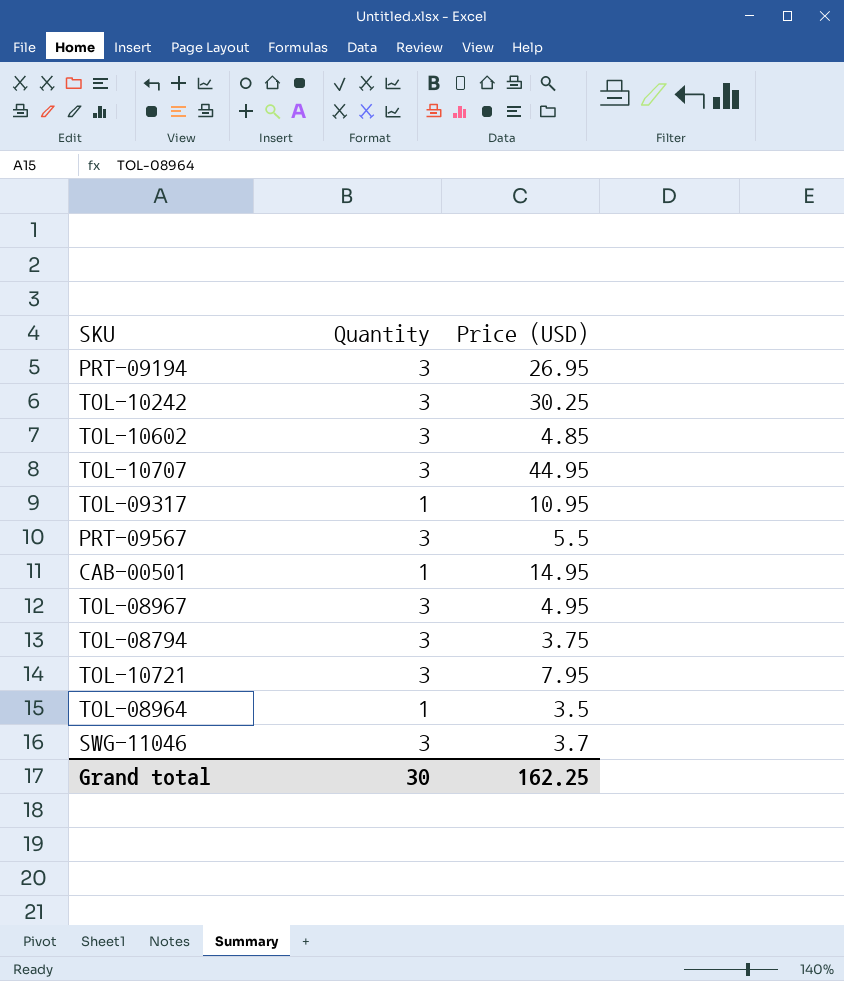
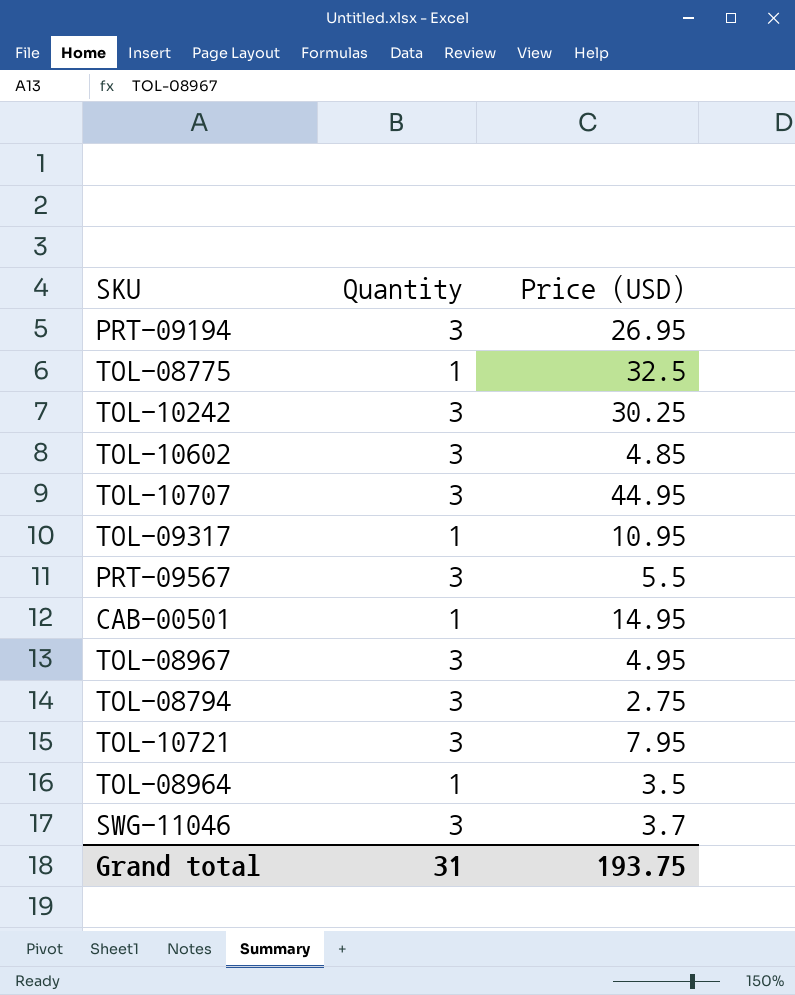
row TOL-08775: none -> 1 | 32.5
TOL-08794 | Price (USD): 3.75 -> 2.75
Grand total | Quantity: 30 -> 31
Grand total | Price (USD): 162.25 -> 193.75

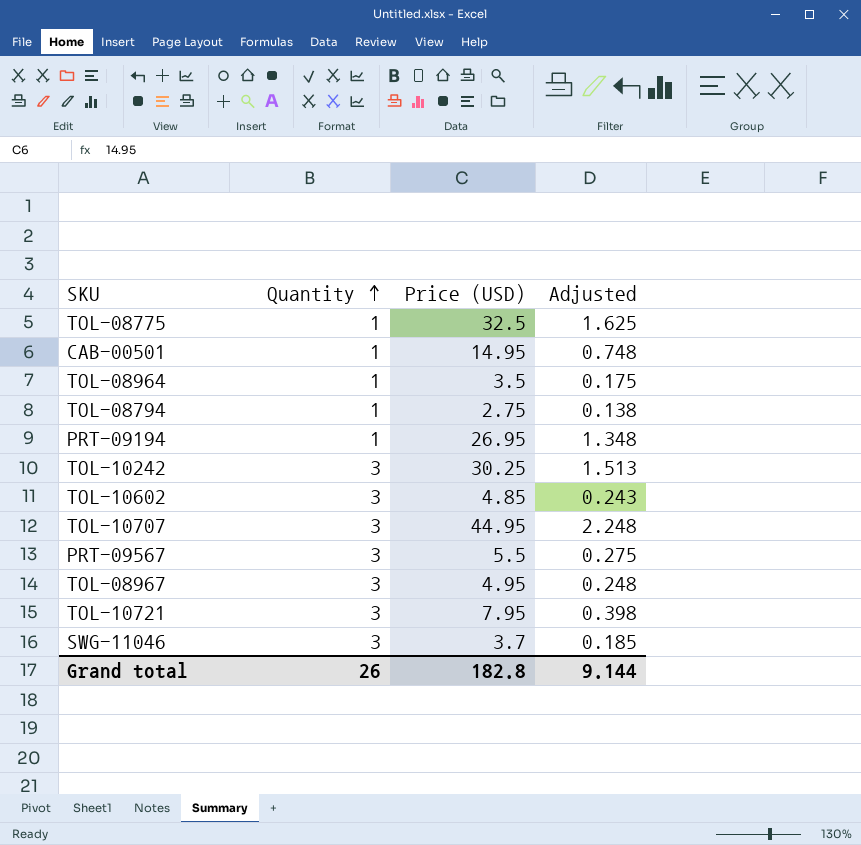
row order: none -> Quantity ascending
column Adjusted | formula: none -> [Price (USD)] * 0.05
row TOL-09317: 1 | 10.95 -> none
TOL-08794 | Quantity: 3 -> 1
PRT-09194 | Quantity: 3 -> 1
Grand total | Quantity: 31 -> 26
Grand total | Price (USD): 193.75 -> 182.8

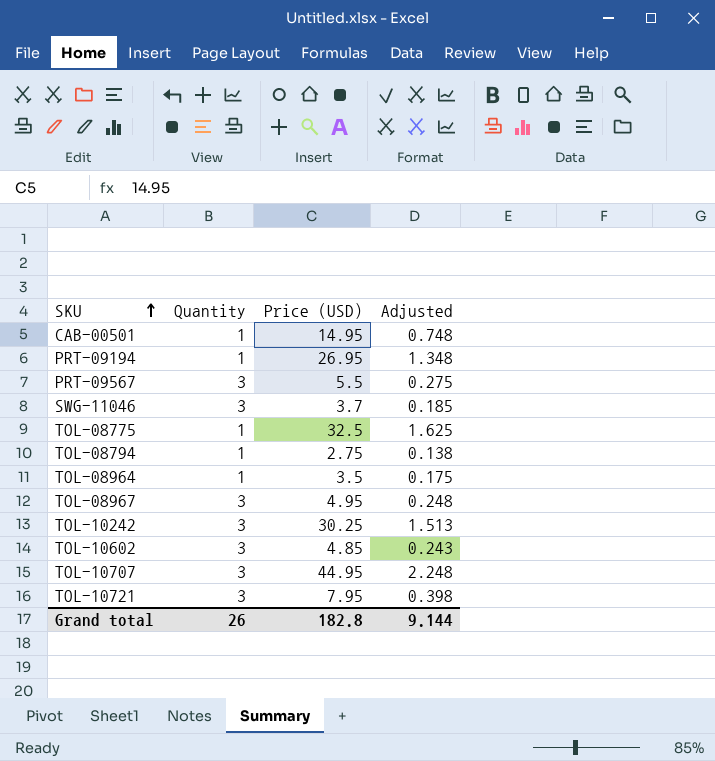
row order: Quantity ascending -> SKU ascending

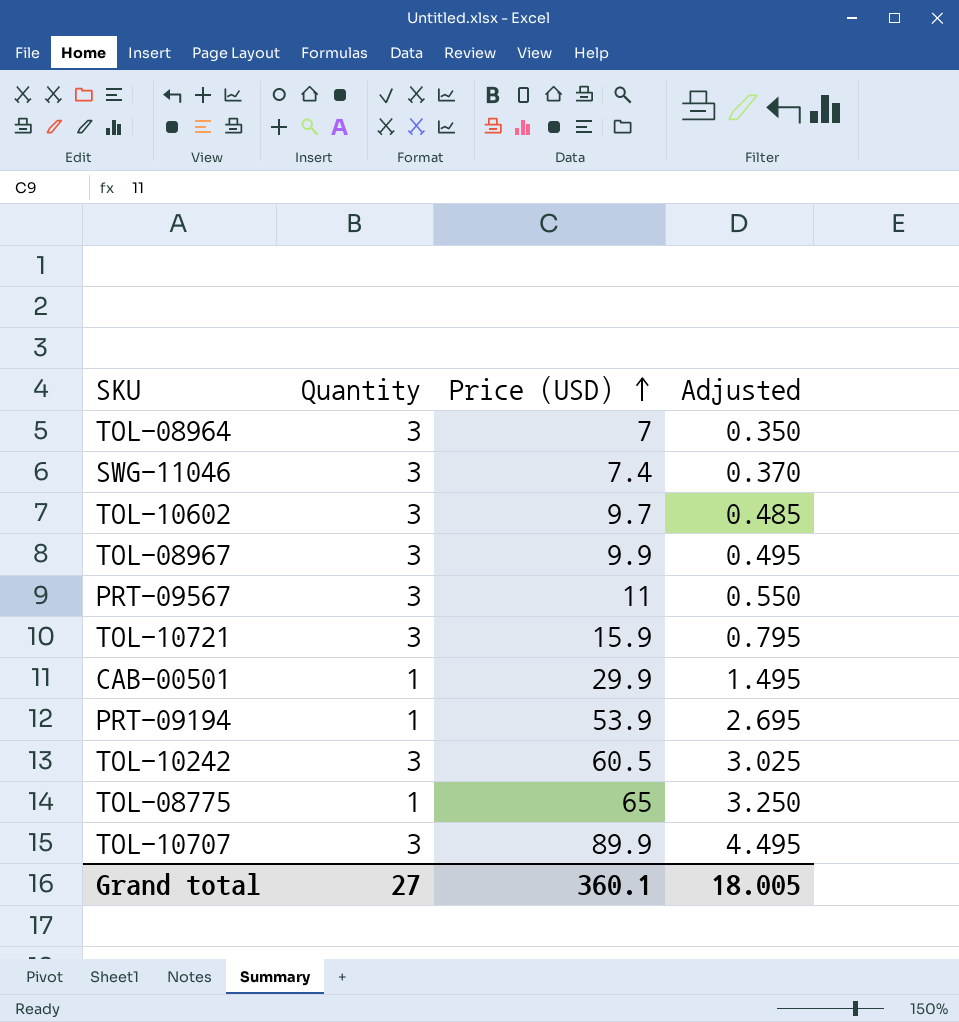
row order: SKU ascending -> Price (USD) ascending
row TOL-08794: 1 | 2.75 | 0.138 -> none
TOL-08964 | Quantity: 1 -> 3
TOL-08964 | Price (USD): 3.5 -> 7
TOL-08964 | Adjusted: 0.175 -> 0.350
SWG-11046 | Price (USD): 3.7 -> 7.4
SWG-11046 | Adjusted: 0.185 -> 0.370
TOL-10602 | Price (USD): 4.85 -> 9.7
TOL-10602 | Adjusted: 0.243 -> 0.485
TOL-08967 | Price (USD): 4.95 -> 9.9
TOL-08967 | Adjusted: 0.248 -> 0.495
PRT-09567 | Price (USD): 5.5 -> 11
PRT-09567 | Adjusted: 0.275 -> 0.550
TOL-10721 | Price (USD): 7.95 -> 15.9
TOL-10721 | Adjusted: 0.398 -> 0.795
CAB-00501 | Price (USD): 14.95 -> 29.9
CAB-00501 | Adjusted: 0.748 -> 1.495
PRT-09194 | Price (USD): 26.95 -> 53.9
PRT-09194 | Adjusted: 1.348 -> 2.695
TOL-10242 | Price (USD): 30.25 -> 60.5
TOL-10242 | Adjusted: 1.513 -> 3.025
TOL-08775 | Price (USD): 32.5 -> 65
TOL-08775 | Adjusted: 1.625 -> 3.250
TOL-10707 | Price (USD): 44.95 -> 89.9
TOL-10707 | Adjusted: 2.248 -> 4.495
Grand total | Quantity: 26 -> 27
Grand total | Price (USD): 182.8 -> 360.1
Grand total | Adjusted: 9.144 -> 18.005

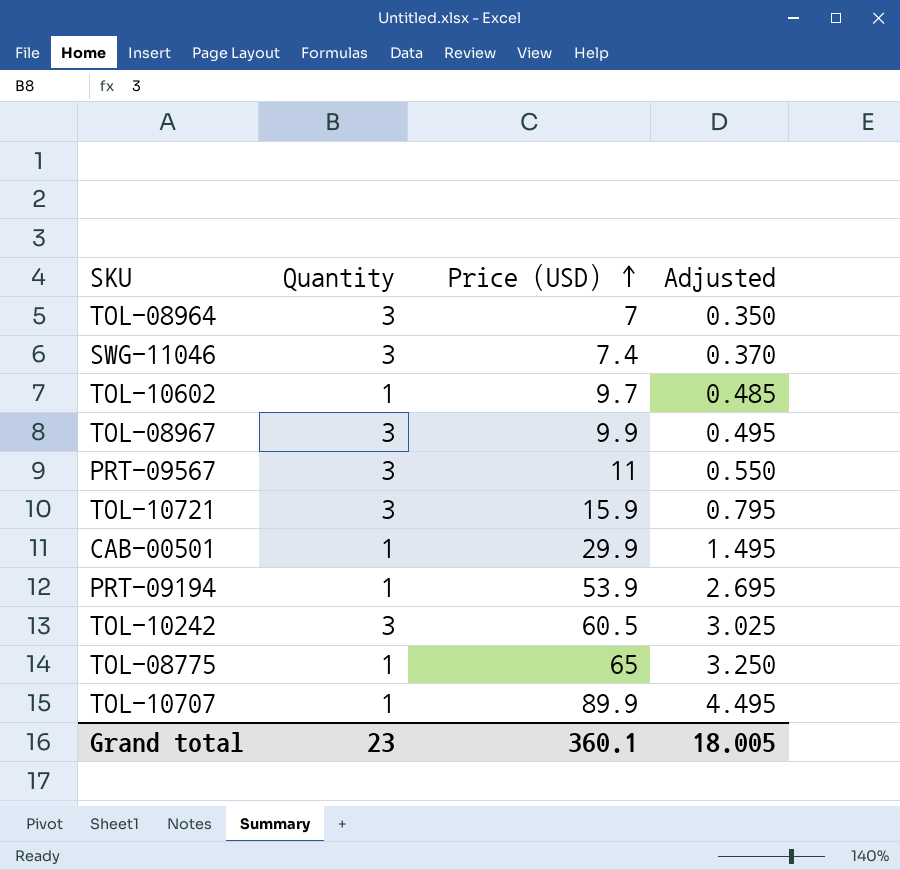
TOL-10602 | Quantity: 3 -> 1
TOL-10707 | Quantity: 3 -> 1
Grand total | Quantity: 27 -> 23

